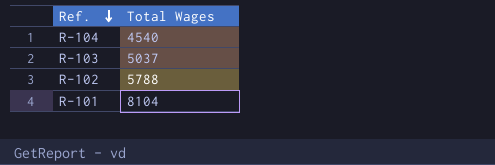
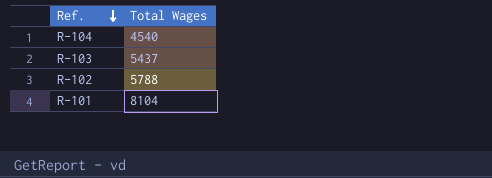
R-103 | Total Wages: 5037 -> 5437

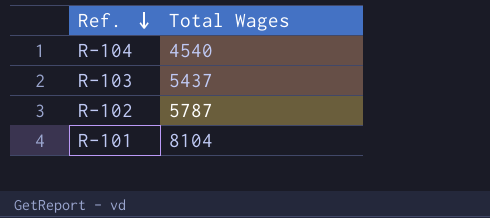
R-102 | Total Wages: 5788 -> 5787

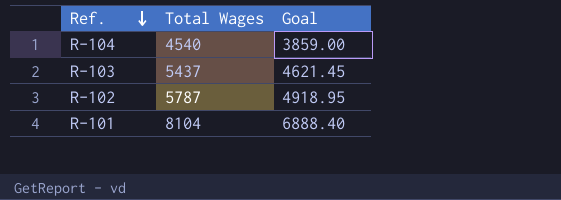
column Goal | formula: none -> [Total Wages] * 0.85

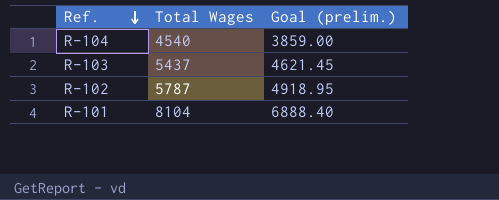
column name: Goal -> Goal (prelim.)

